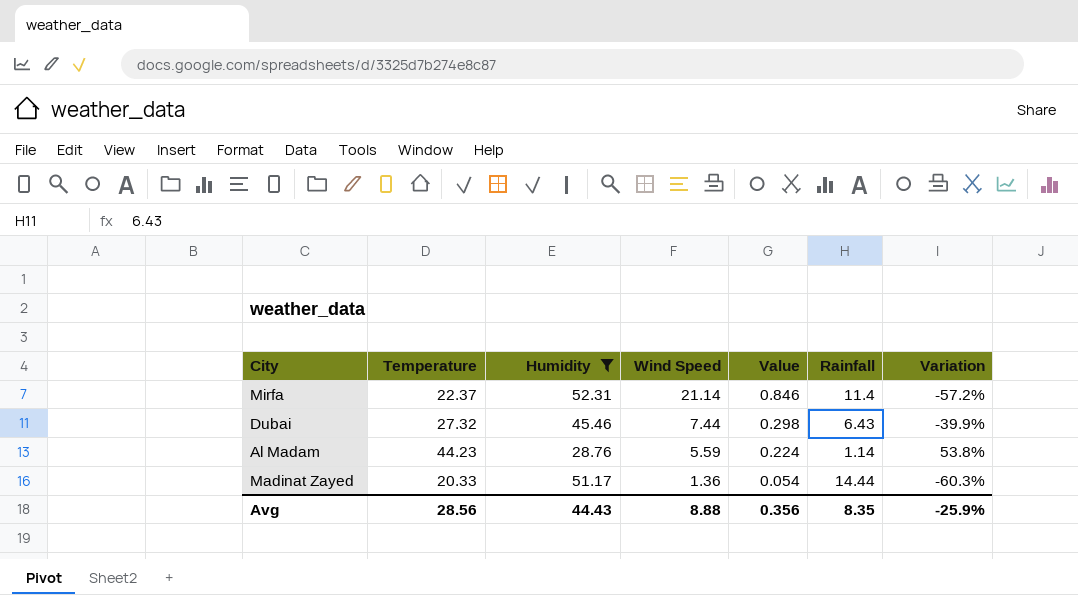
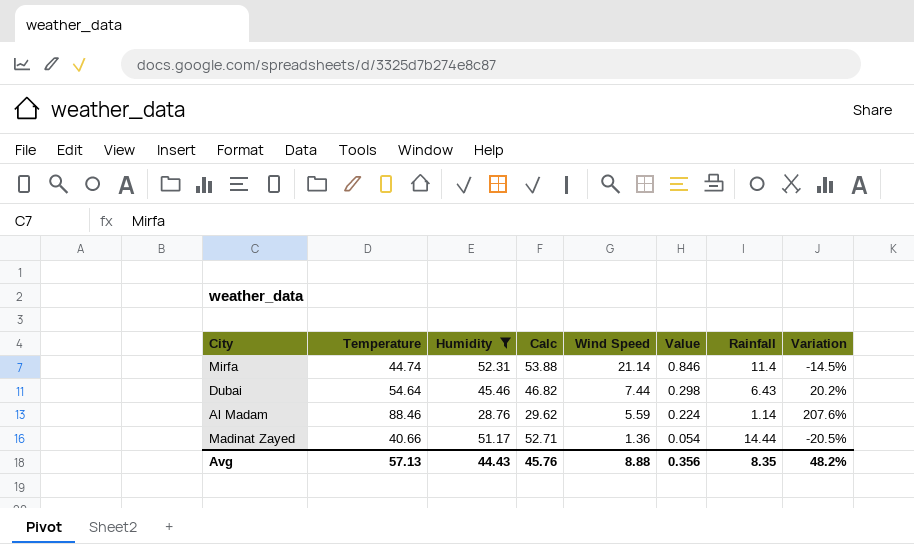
column Calc | formula: none -> [Humidity] * 1.03
Mirfa | Temperature: 22.37 -> 44.74
Mirfa | Variation: -57.2% -> -14.5%
Dubai | Temperature: 27.32 -> 54.64
Dubai | Variation: -39.9% -> 20.2%
Al Madam | Temperature: 44.23 -> 88.46
Al Madam | Variation: 53.8% -> 207.6%
Madinat Zayed | Temperature: 20.33 -> 40.66
Madinat Zayed | Variation: -60.3% -> -20.5%
Avg | Temperature: 28.56 -> 57.13
Avg | Variation: -25.9% -> 48.2%

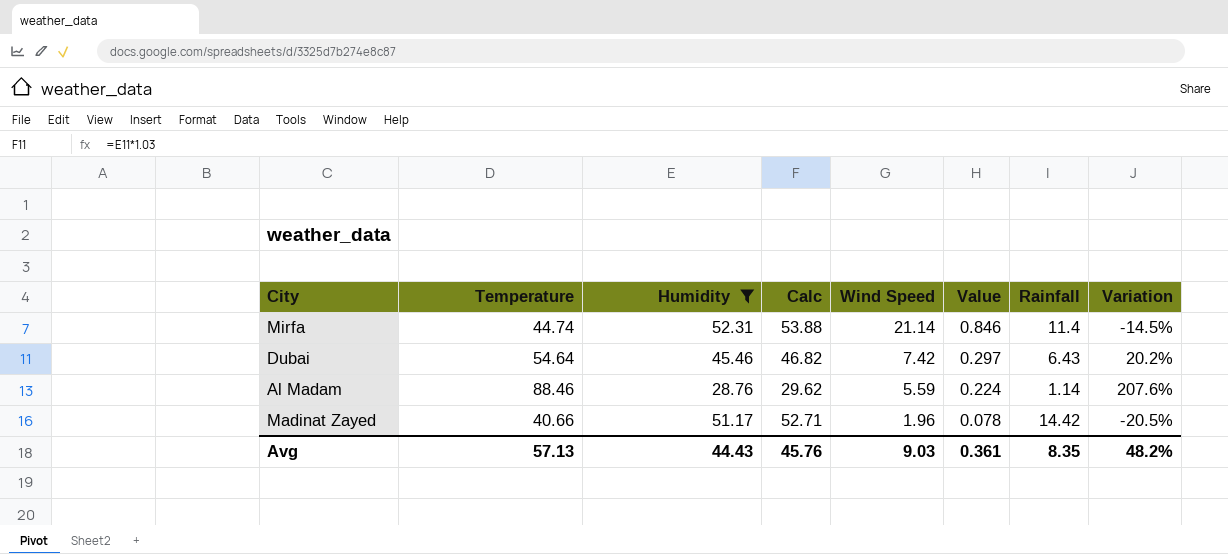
Dubai | Wind Speed: 7.44 -> 7.42
Dubai | Value: 0.298 -> 0.297
Madinat Zayed | Wind Speed: 1.36 -> 1.96
Madinat Zayed | Value: 0.054 -> 0.078
Madinat Zayed | Rainfall: 14.44 -> 14.42
Avg | Wind Speed: 8.88 -> 9.03
Avg | Value: 0.356 -> 0.361

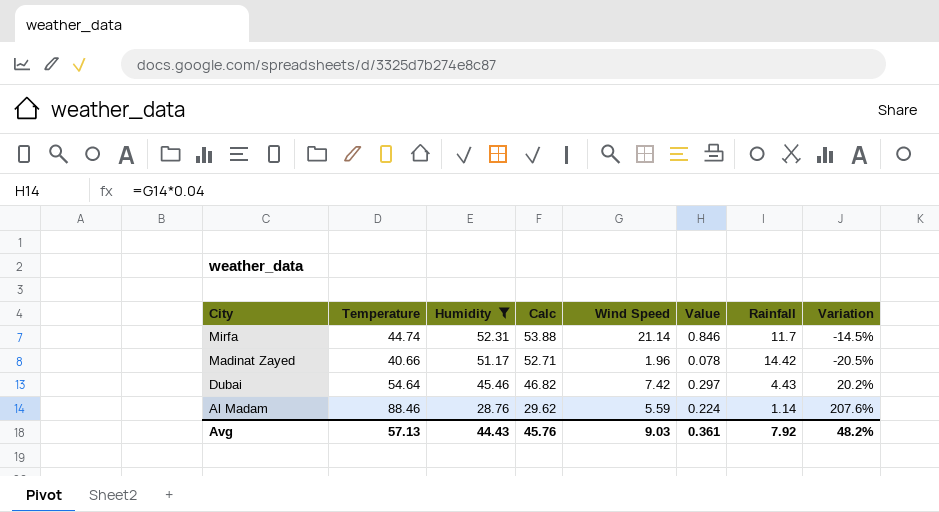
row order: Wind Speed descending -> City descending
Mirfa | Rainfall: 11.4 -> 11.7
Dubai | Rainfall: 6.43 -> 4.43
Avg | Rainfall: 8.35 -> 7.92

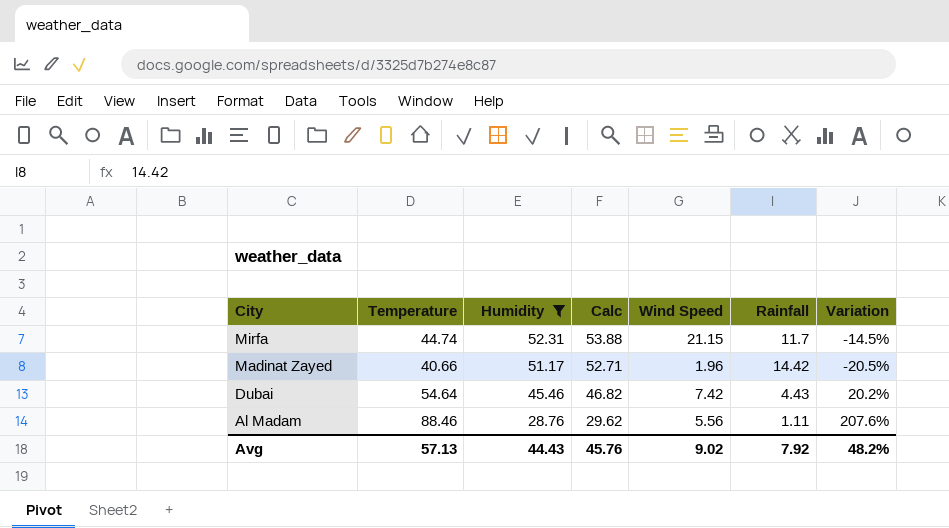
column Value | formula: [Wind Speed] * 0.04 -> none
Mirfa | Wind Speed: 21.14 -> 21.15
Al Madam | Wind Speed: 5.59 -> 5.56
Al Madam | Rainfall: 1.14 -> 1.11
Avg | Wind Speed: 9.03 -> 9.02

